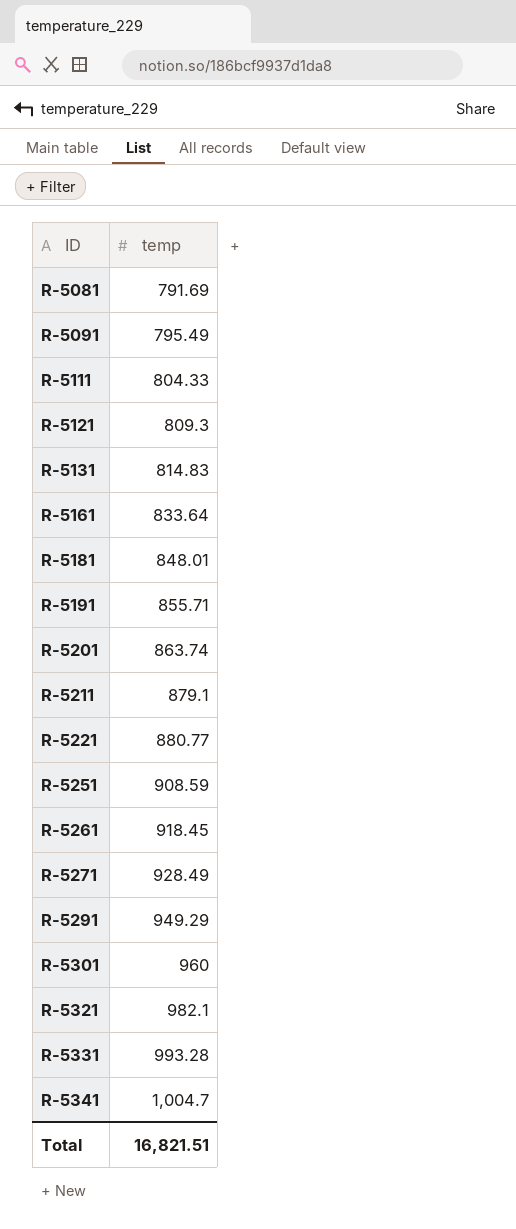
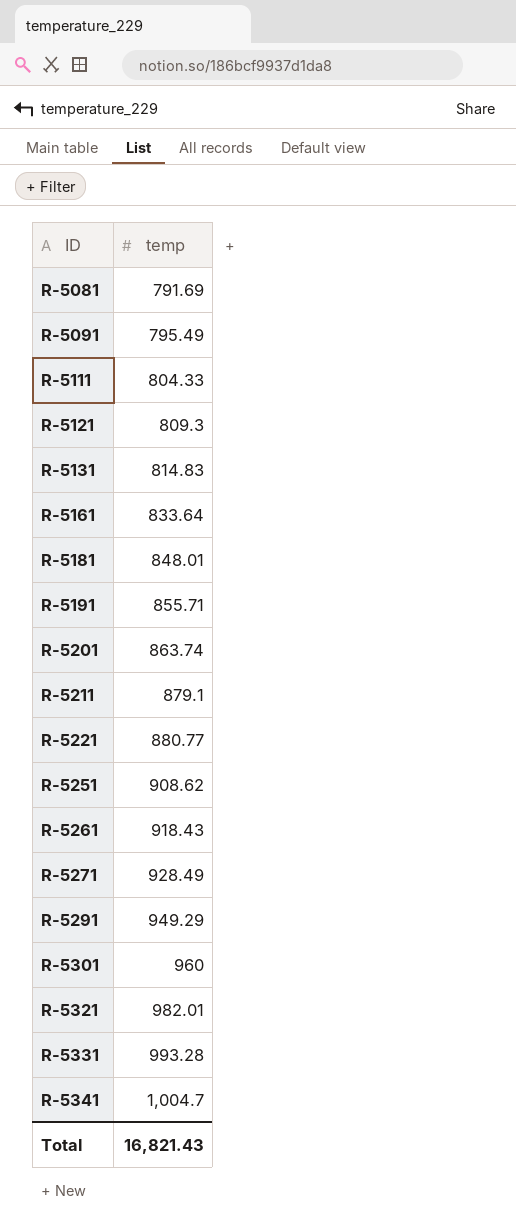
R-5251 | temp: 908.59 -> 908.62
R-5261 | temp: 918.45 -> 918.43
R-5321 | temp: 982.1 -> 982.01
Total | temp: 16,821.51 -> 16,821.43

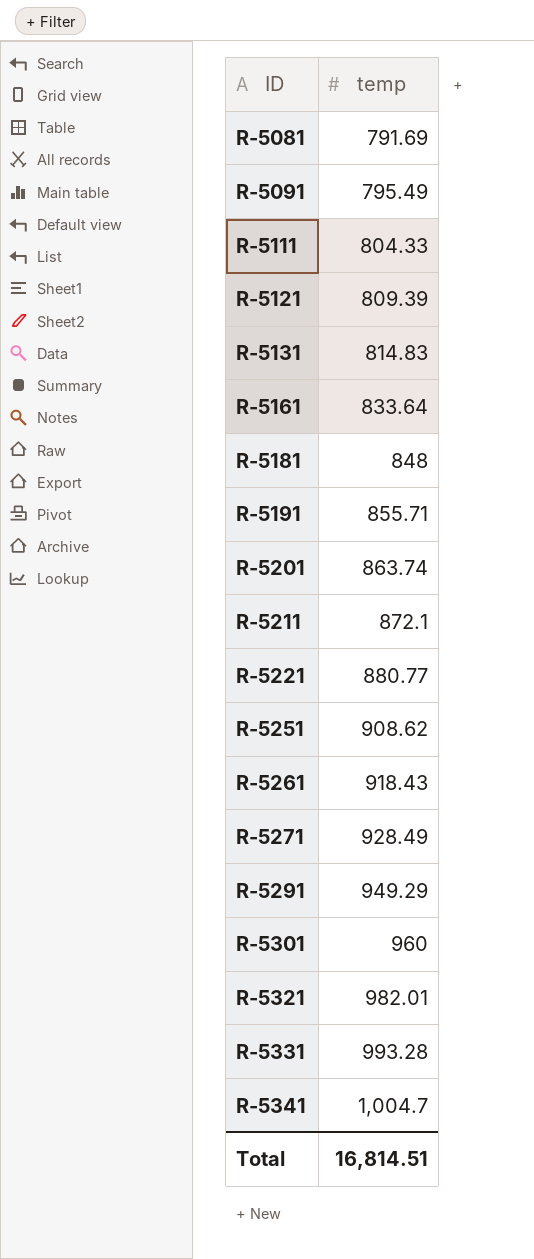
R-5121 | temp: 809.3 -> 809.39
R-5181 | temp: 848.01 -> 848
R-5211 | temp: 879.1 -> 872.1
Total | temp: 16,821.43 -> 16,814.51

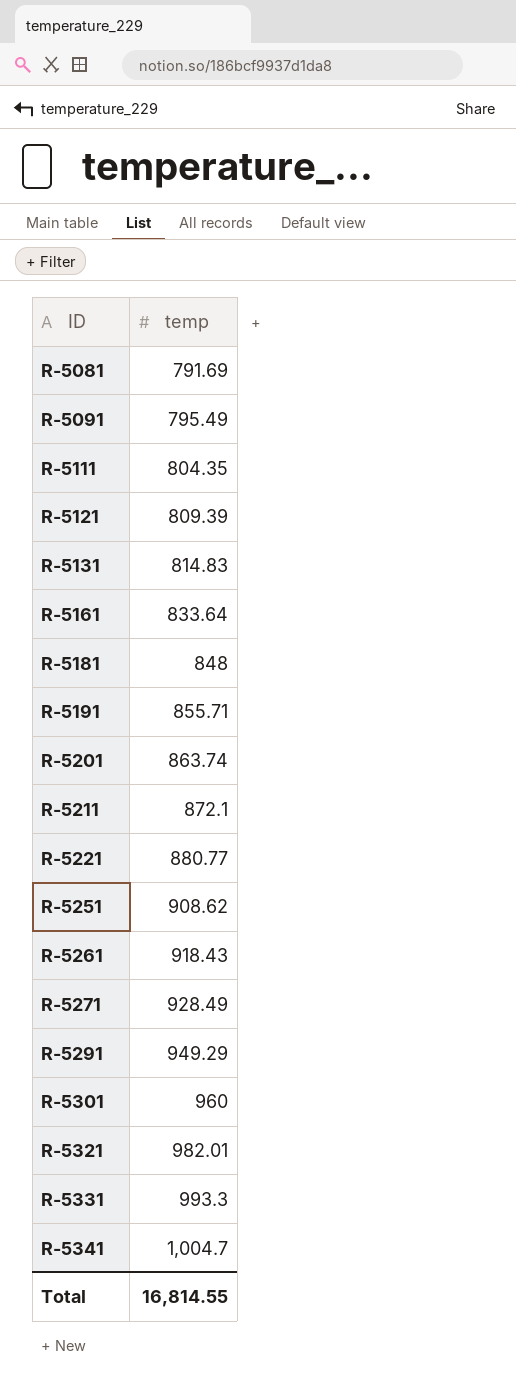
R-5111 | temp: 804.33 -> 804.35
R-5331 | temp: 993.28 -> 993.3
Total | temp: 16,814.51 -> 16,814.55

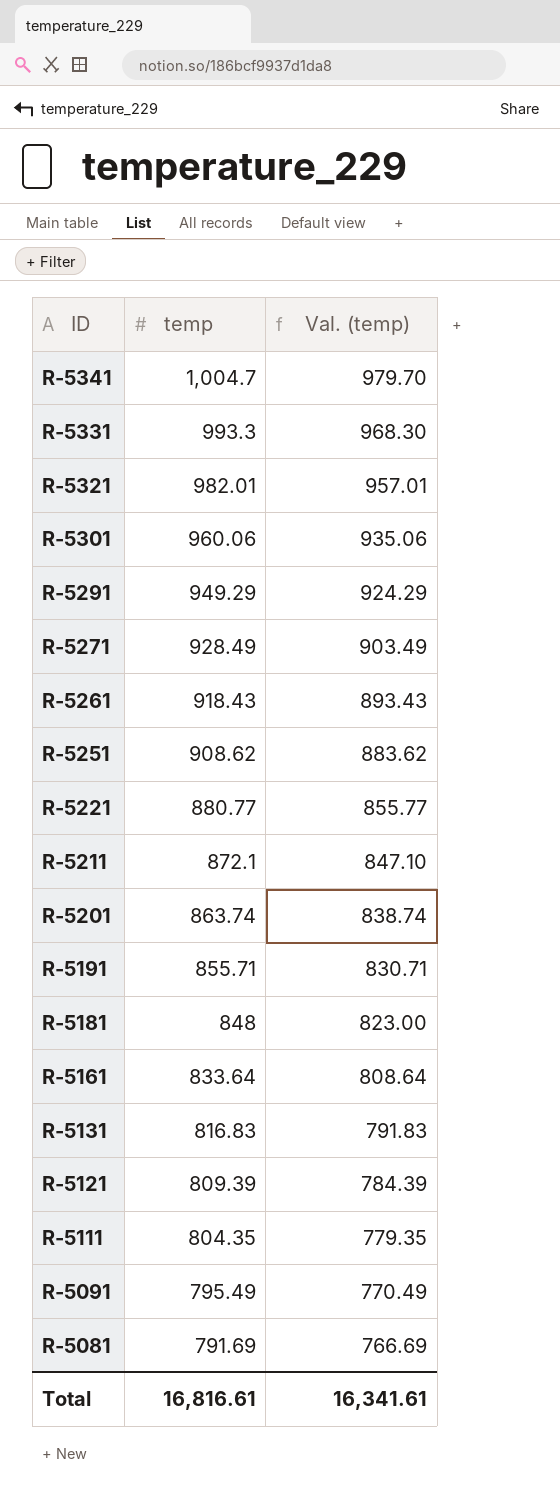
row order: ID ascending -> ID descending
column Val. (temp) | formula: none -> [temp] - 25
R-5301 | temp: 960 -> 960.06
R-5131 | temp: 814.83 -> 816.83
Total | temp: 16,814.55 -> 16,816.61

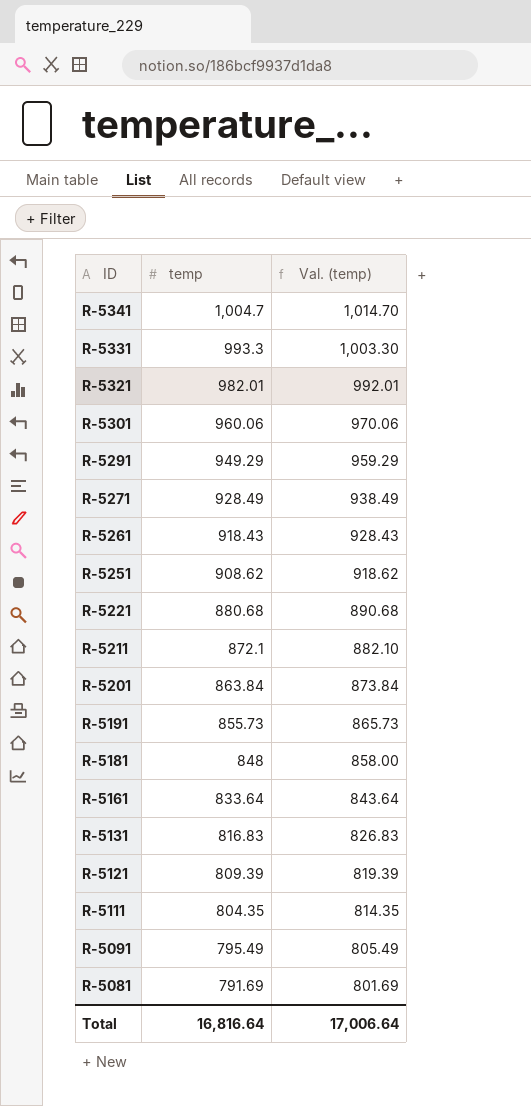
column Val. (temp) | formula: [temp] - 25 -> [temp] + 10
R-5221 | temp: 880.77 -> 880.68
R-5201 | temp: 863.74 -> 863.84
R-5191 | temp: 855.71 -> 855.73
Total | temp: 16,816.61 -> 16,816.64
Total | Val. (temp): 16,341.61 -> 17,006.64

